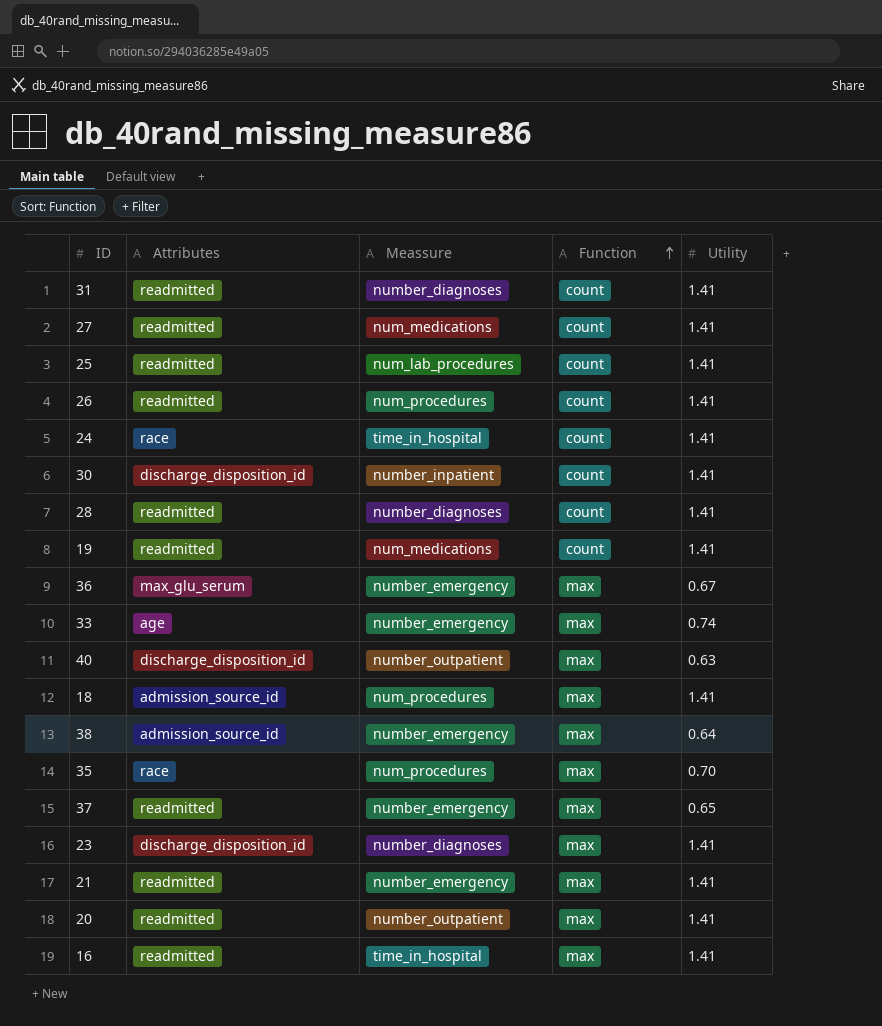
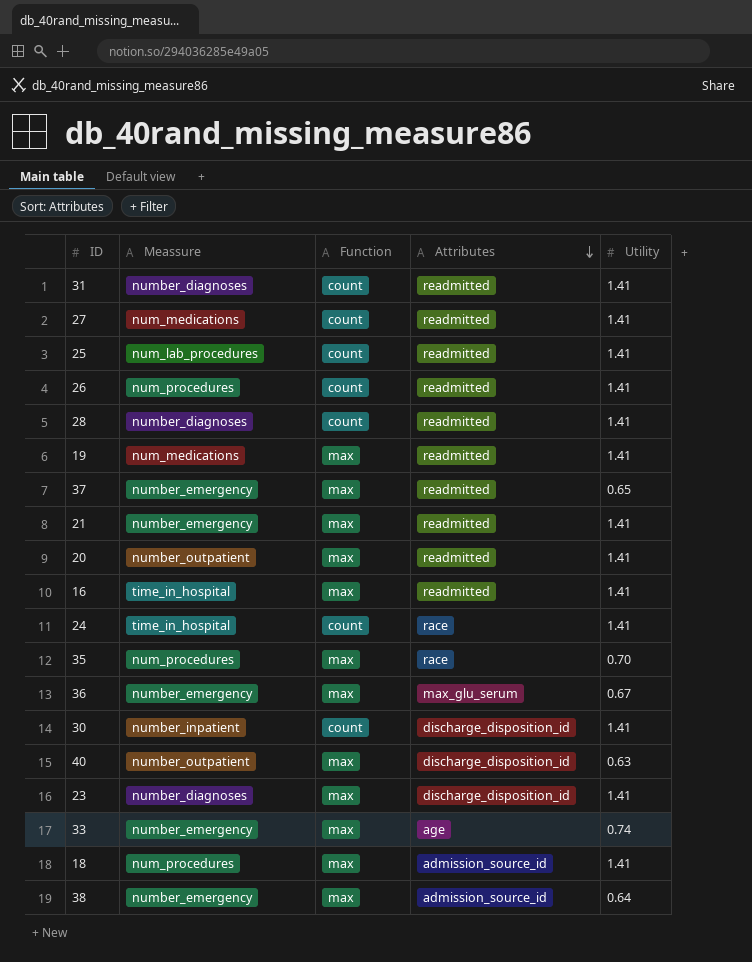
row order: Function ascending -> Attributes descending
column Attributes | position: 2 -> 4
19 | Function: count -> max

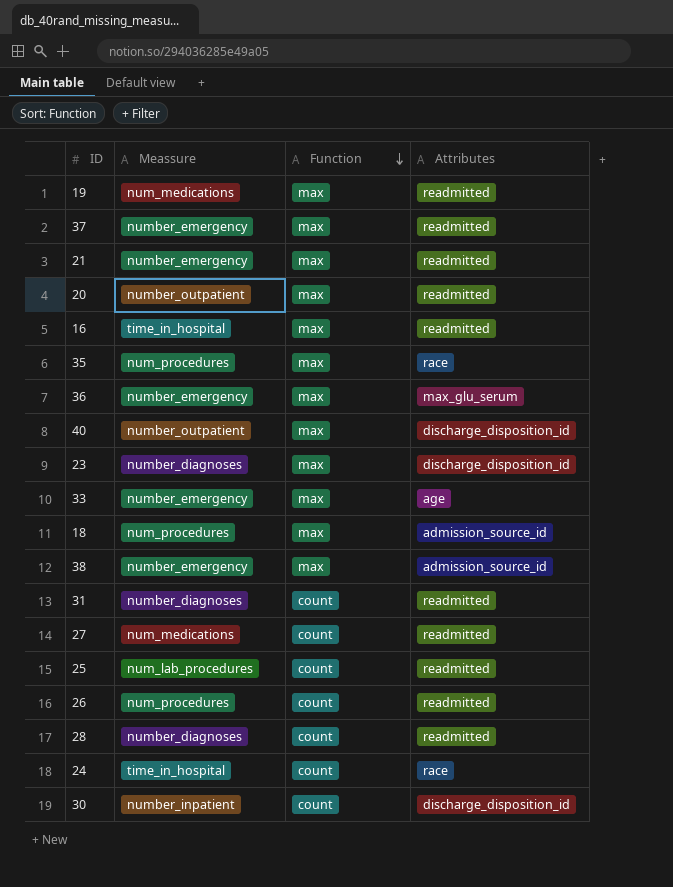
row order: Attributes descending -> Function descending
column Utility | position: 5 -> none

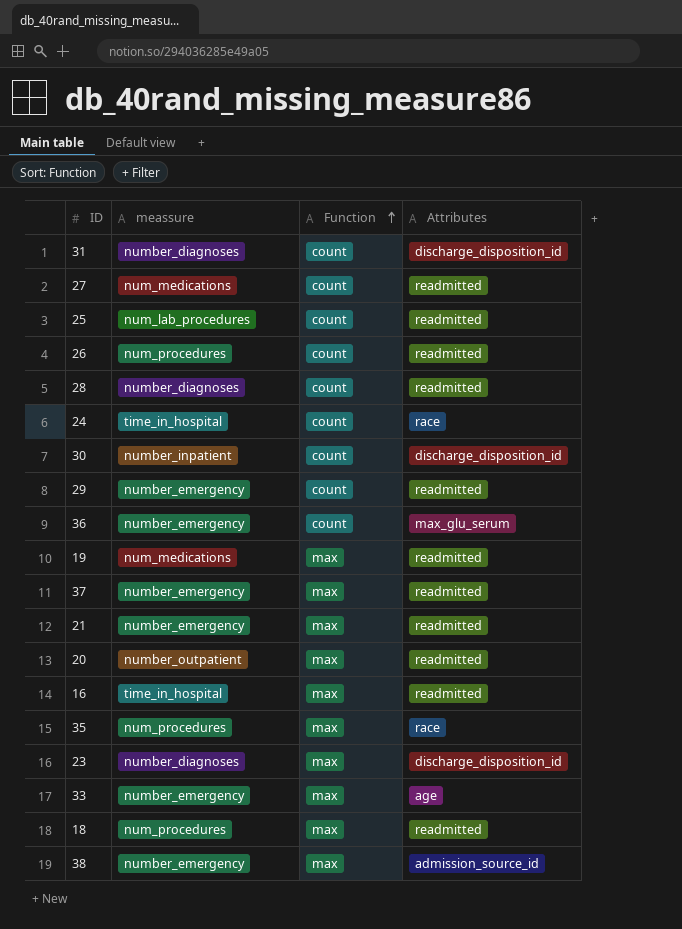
row order: Function descending -> Function ascending
column name: Meassure -> meassure
row 40: number_outpatient | max | discharge_disposition_id -> none
31 | Attributes: readmitted -> discharge_disposition_id
row 29: none -> number_emergency | count | readmitted
36 | Function: max -> count
18 | Attributes: admission_source_id -> readmitted

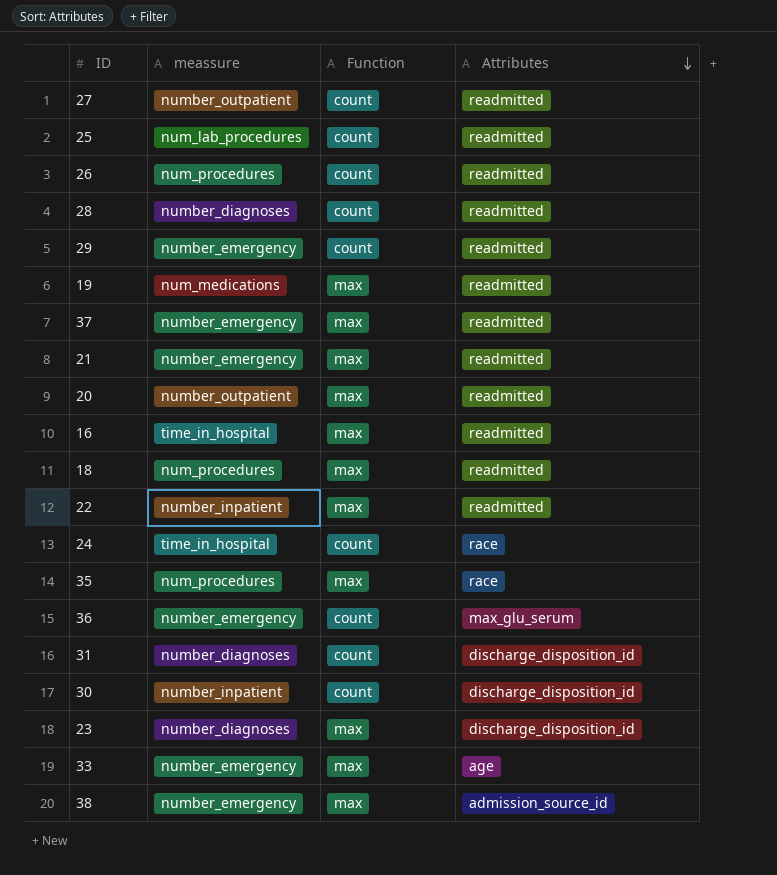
row order: Function ascending -> Attributes descending
27 | meassure: num_medications -> number_outpatient
row 22: none -> number_inpatient | max | readmitted

